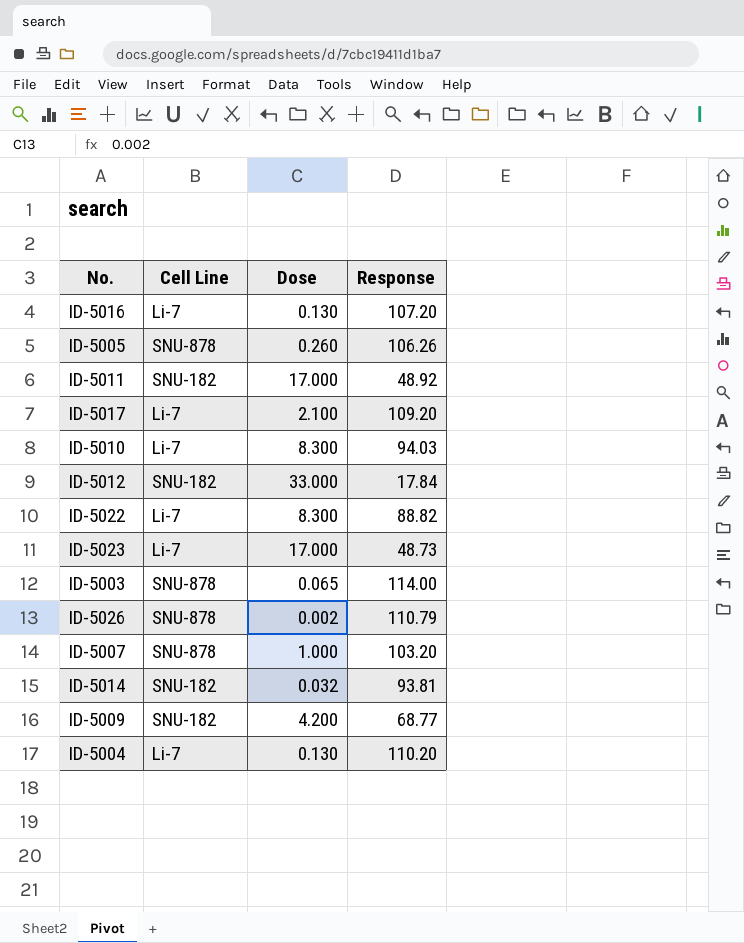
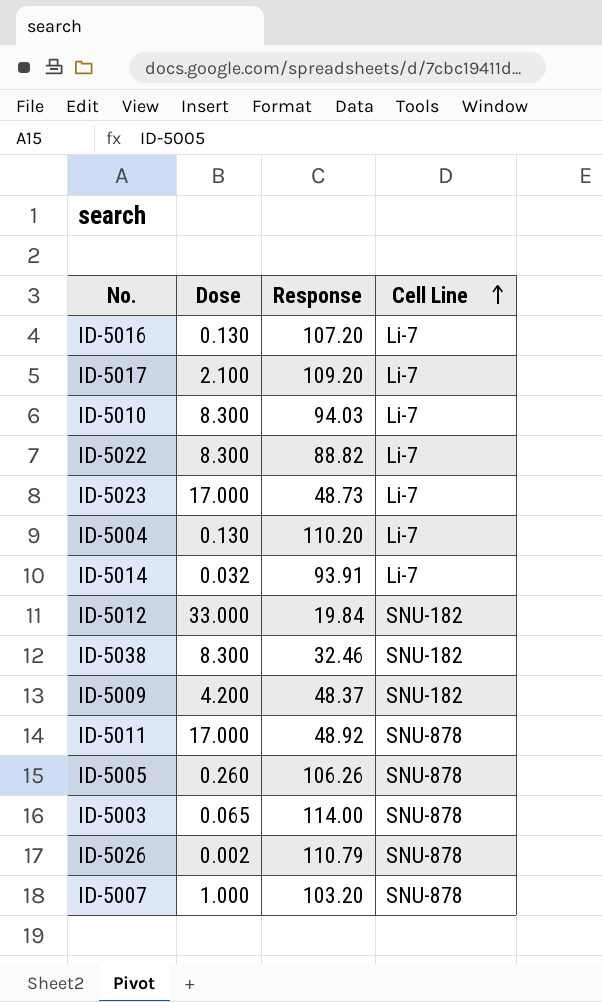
row order: none -> Cell Line ascending
column Cell Line | position: 2 -> 4
ID-5014 | Response: 93.81 -> 93.91
ID-5014 | Cell Line: SNU-182 -> Li-7
ID-5012 | Response: 17.84 -> 19.84
row ID-5038: none -> 8.300 | 32.46 | SNU-182
ID-5009 | Response: 68.77 -> 48.37
ID-5011 | Cell Line: SNU-182 -> SNU-878

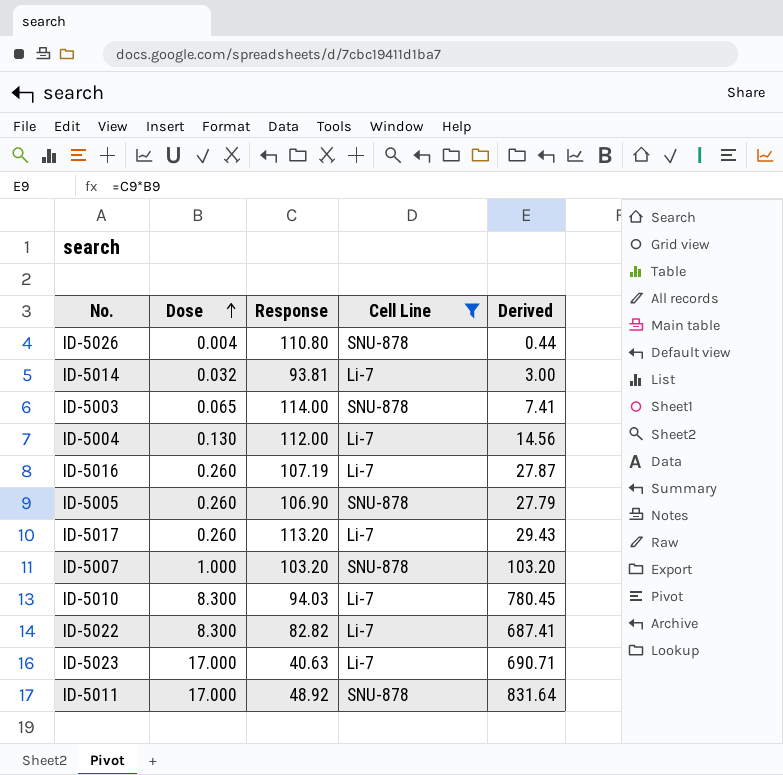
filter: none -> Cell Line != SNU-182
row order: Cell Line ascending -> Dose ascending
column Derived | formula: none -> [Dose] * [Response]
ID-5026 | Dose: 0.002 -> 0.004
ID-5026 | Response: 110.79 -> 110.80
ID-5014 | Response: 93.91 -> 93.81
ID-5004 | Response: 110.20 -> 112.00
ID-5016 | Dose: 0.130 -> 0.260
ID-5016 | Response: 107.20 -> 107.19
ID-5005 | Response: 106.26 -> 106.90
ID-5017 | Dose: 2.100 -> 0.260
ID-5017 | Response: 109.20 -> 113.20
ID-5022 | Response: 88.82 -> 82.82
ID-5023 | Response: 48.73 -> 40.63

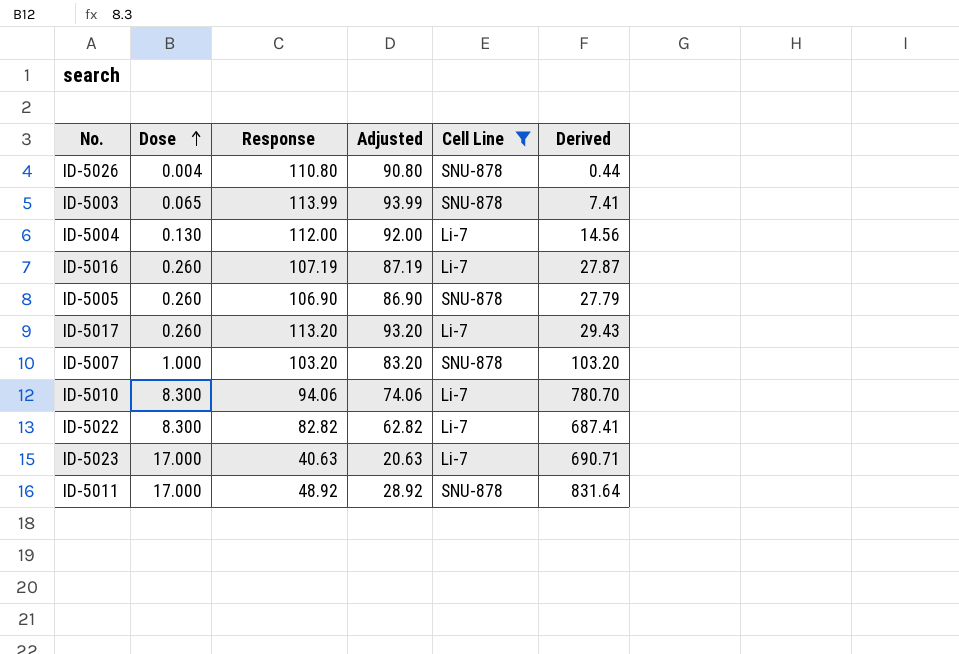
column Adjusted | formula: none -> [Response] - 20
row ID-5014: 0.032 | 93.81 | Li-7 | 3.00 -> none
ID-5003 | Response: 114.00 -> 113.99
ID-5010 | Response: 94.03 -> 94.06
ID-5010 | Derived: 780.45 -> 780.70

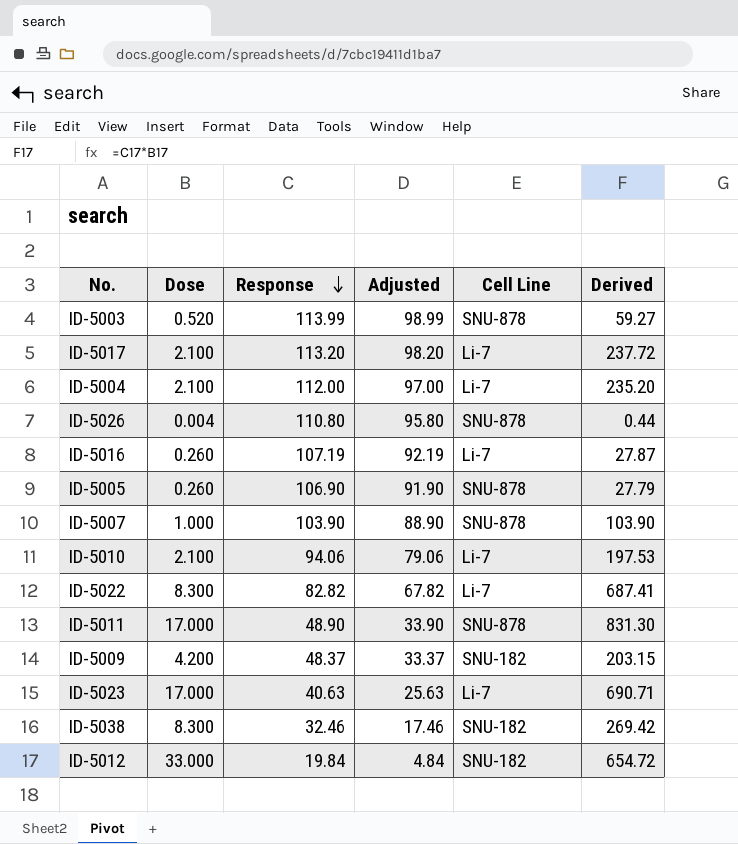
filter: Cell Line != SNU-182 -> none
row order: Dose ascending -> Response descending
column Adjusted | formula: [Response] - 20 -> [Response] - 15
ID-5003 | Dose: 0.065 -> 0.520
ID-5003 | Derived: 7.41 -> 59.27
ID-5017 | Dose: 0.260 -> 2.100
ID-5017 | Derived: 29.43 -> 237.72
ID-5004 | Dose: 0.130 -> 2.100
ID-5004 | Derived: 14.56 -> 235.20
ID-5007 | Response: 103.20 -> 103.90
ID-5007 | Derived: 103.20 -> 103.90
ID-5010 | Dose: 8.300 -> 2.100
ID-5010 | Derived: 780.70 -> 197.53
ID-5011 | Response: 48.92 -> 48.90
ID-5011 | Derived: 831.64 -> 831.30

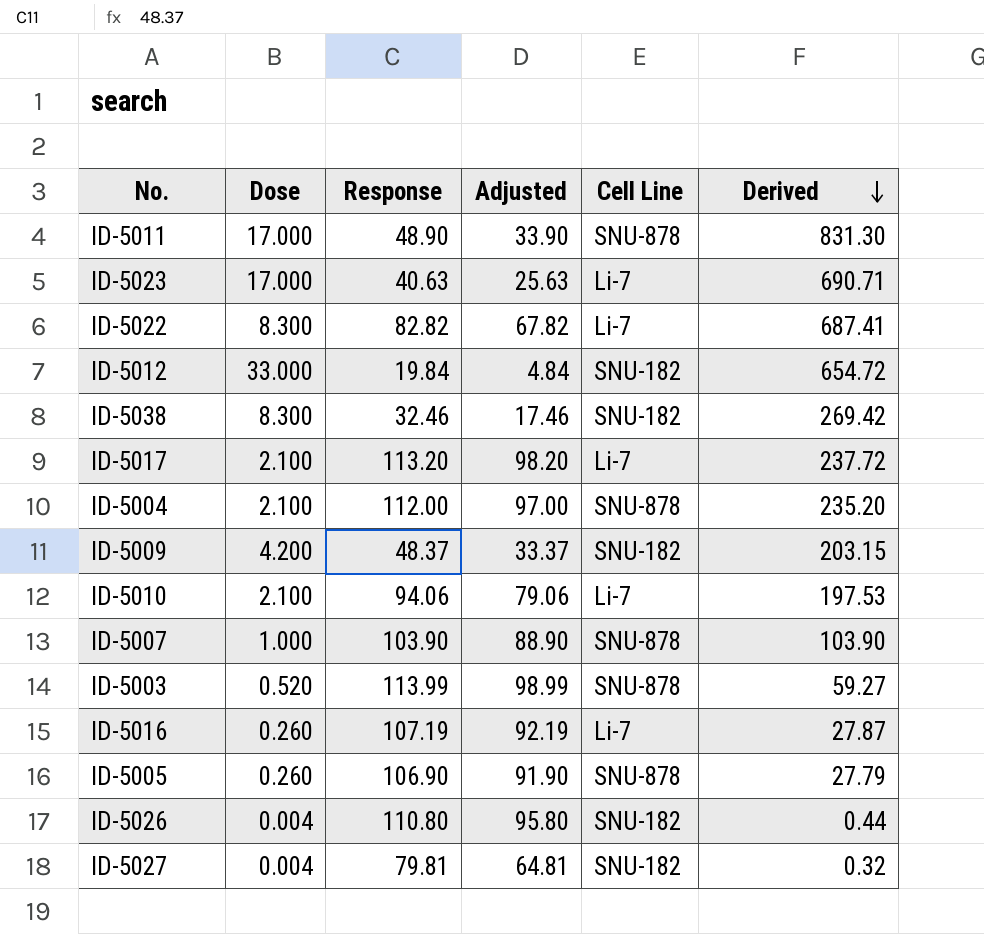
row order: Response descending -> Derived descending
ID-5004 | Cell Line: Li-7 -> SNU-878
ID-5026 | Cell Line: SNU-878 -> SNU-182
row ID-5027: none -> 0.004 | 79.81 | 64.81 | SNU-182 | 0.32

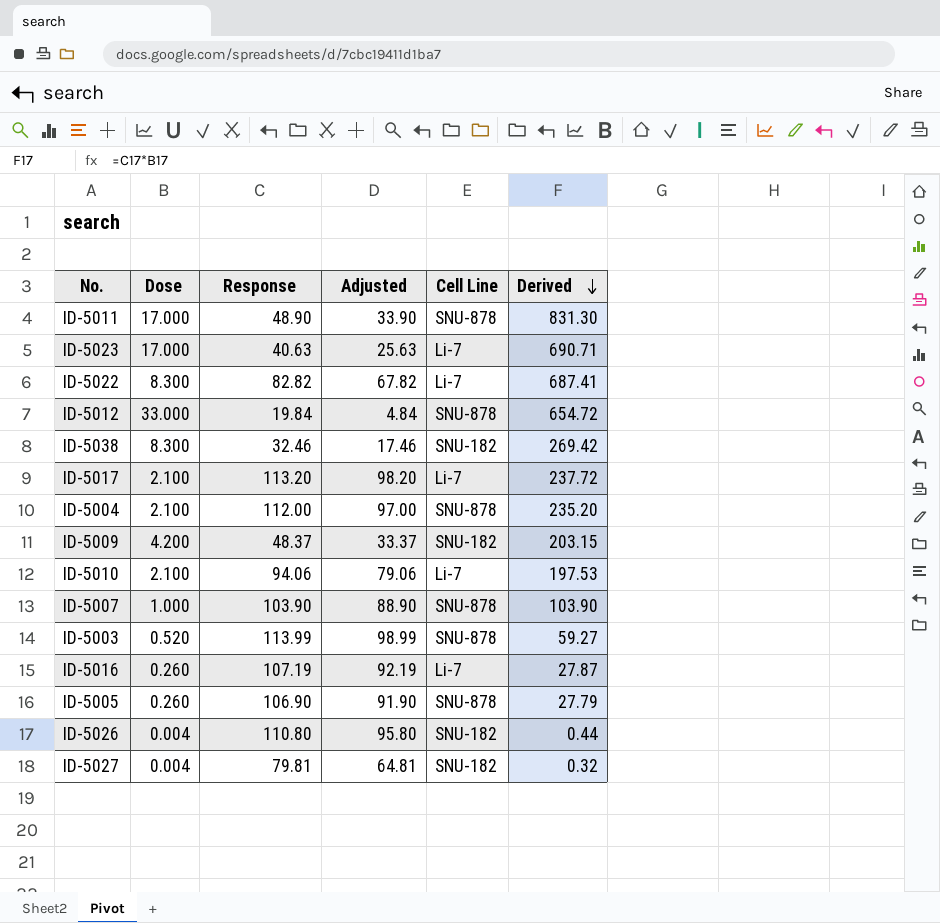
ID-5012 | Cell Line: SNU-182 -> SNU-878

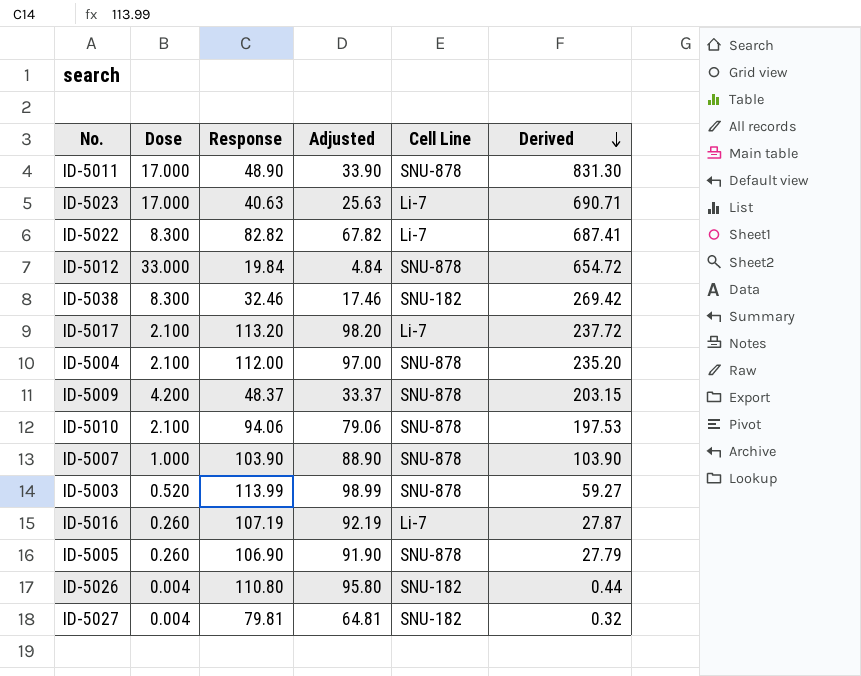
ID-5009 | Cell Line: SNU-182 -> SNU-878
ID-5010 | Cell Line: Li-7 -> SNU-878

